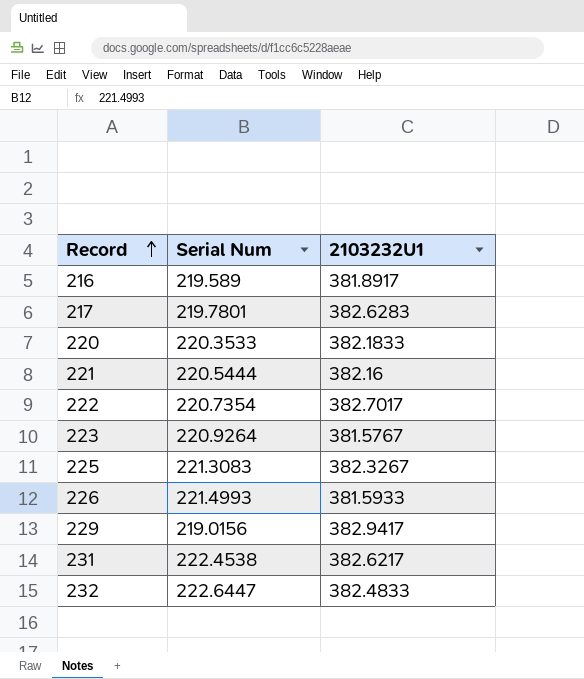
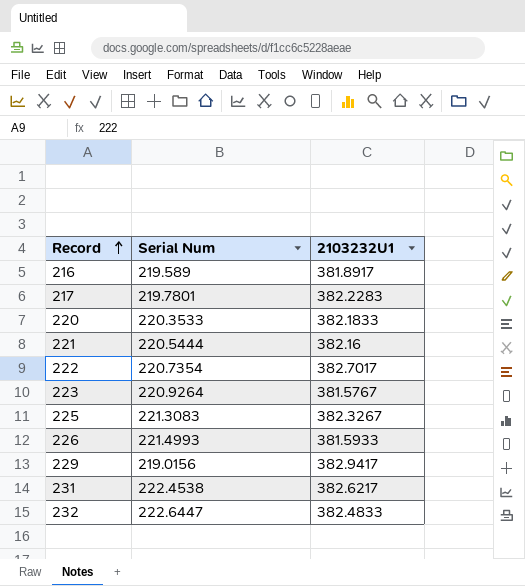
217 | 2103232U1: 382.6283 -> 382.2283

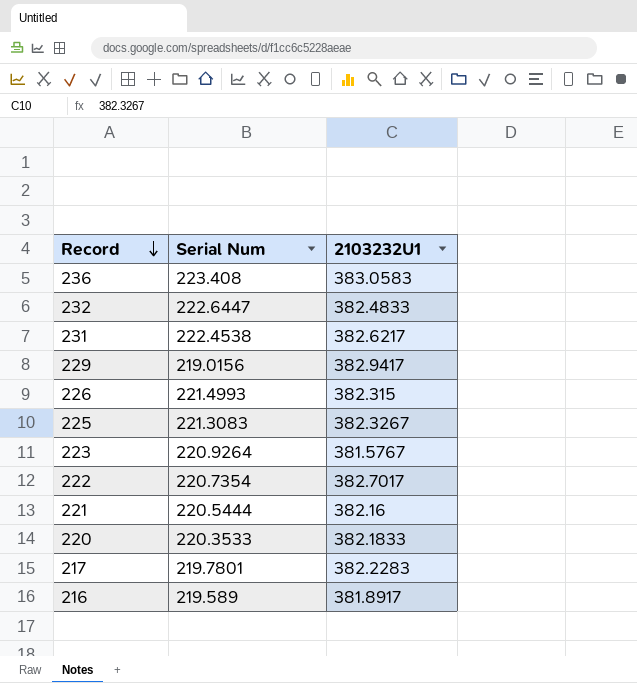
row order: Record ascending -> Record descending
row 236: none -> 223.408 | 383.0583
226 | 2103232U1: 381.5933 -> 382.315

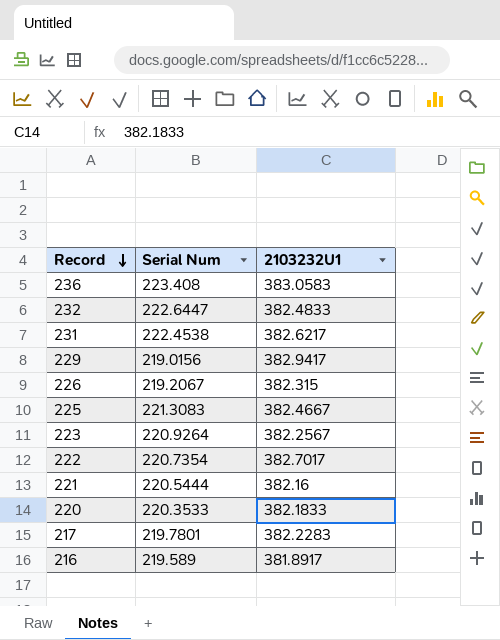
226 | Serial Num: 221.4993 -> 219.2067
225 | 2103232U1: 382.3267 -> 382.4667
223 | 2103232U1: 381.5767 -> 382.2567

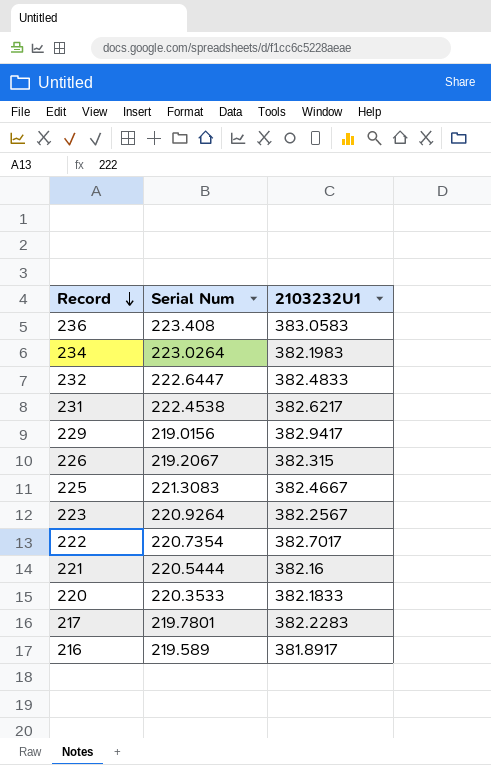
row 234: none -> 223.0264 | 382.1983

